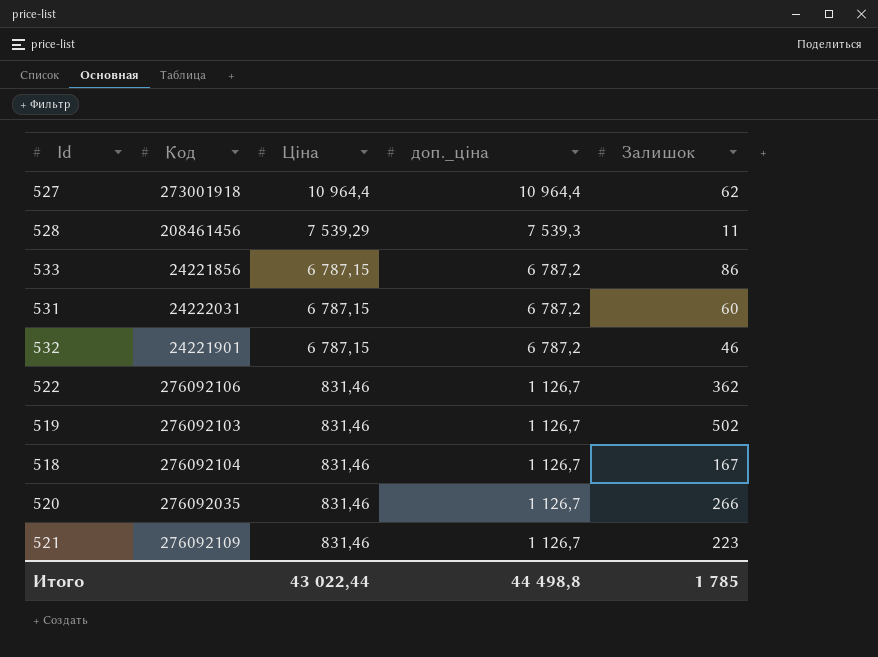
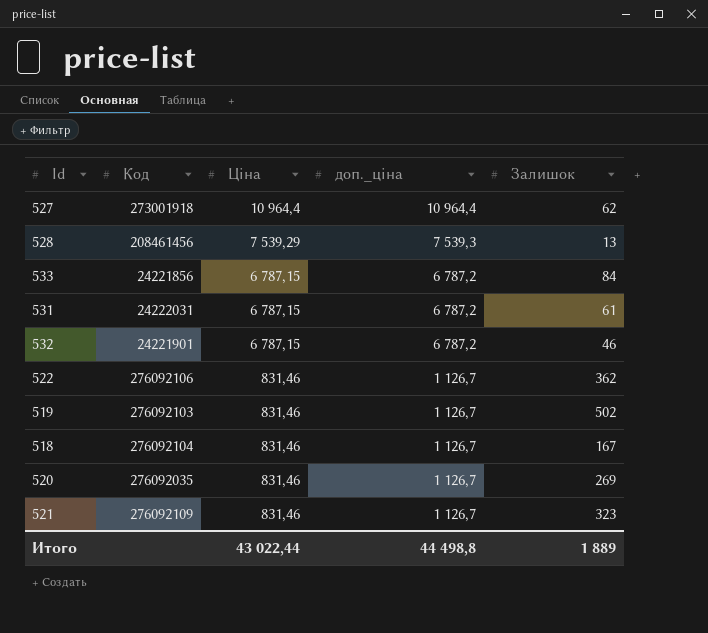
528 | Залишок: 11 -> 13
533 | Залишок: 86 -> 84
531 | Залишок: 60 -> 61
520 | Залишок: 266 -> 269
521 | Залишок: 223 -> 323
Итого | Залишок: 1 785 -> 1 889

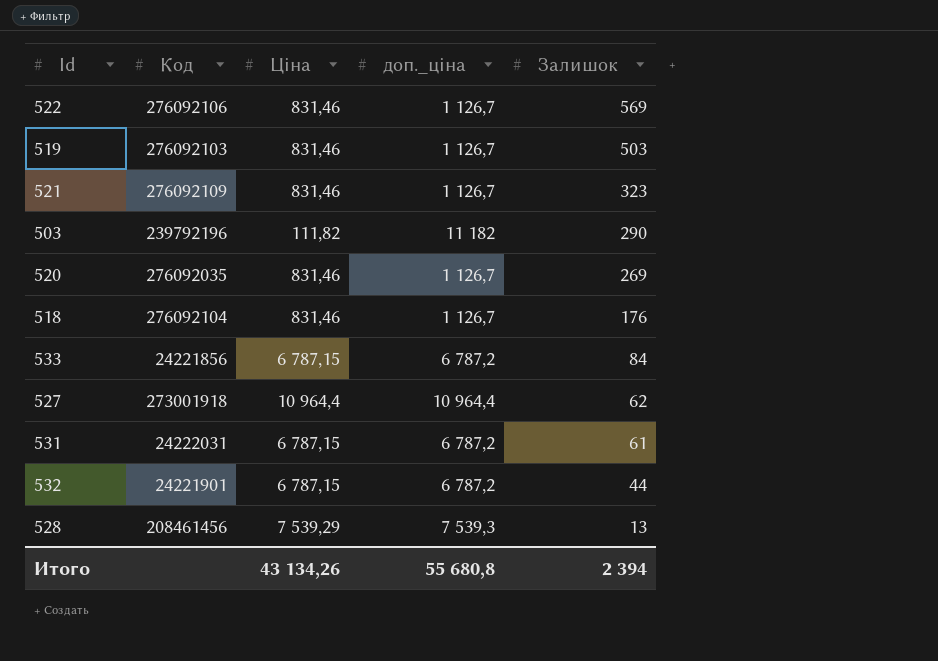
row order: Ціна descending -> Залишок descending
522 | Залишок: 362 -> 569
519 | Залишок: 502 -> 503
row 503: none -> 239792196 | 111,82 | 11 182 | 290
518 | Залишок: 167 -> 176
532 | Залишок: 46 -> 44
Итого | Ціна: 43 022,44 -> 43 134,26
Итого | доп._ціна: 44 498,8 -> 55 680,8
Итого | Залишок: 1 889 -> 2 394

